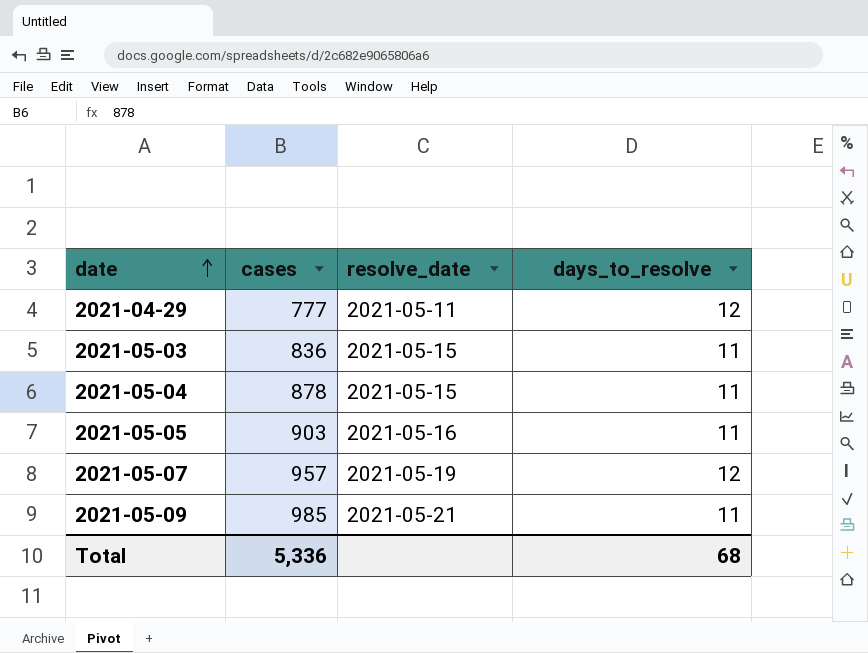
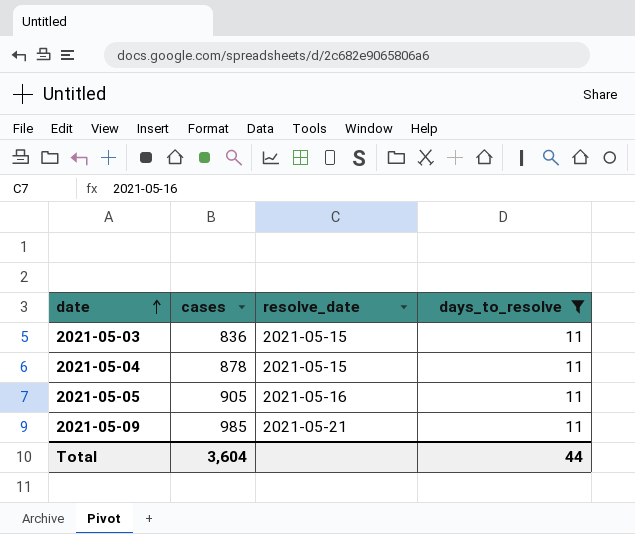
filter: none -> days_to_resolve = 11
2021-05-05 | cases: 903 -> 905
Total | cases: 5,336 -> 3,604
Total | days_to_resolve: 68 -> 44

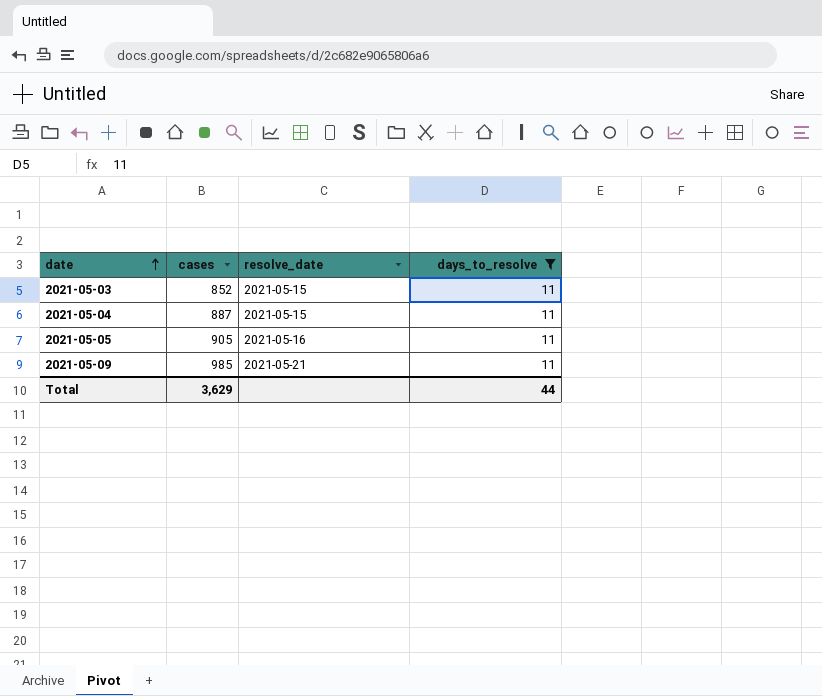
2021-05-03 | cases: 836 -> 852
2021-05-04 | cases: 878 -> 887
Total | cases: 3,604 -> 3,629

